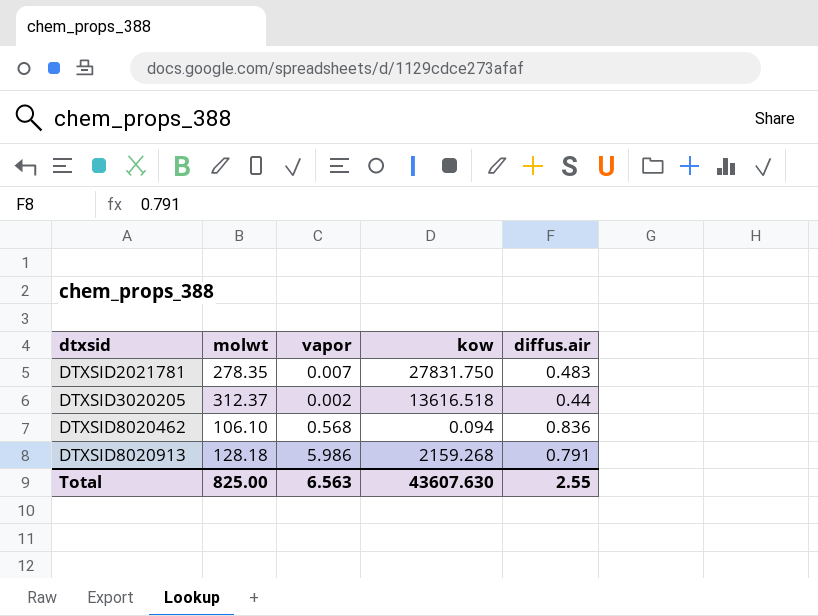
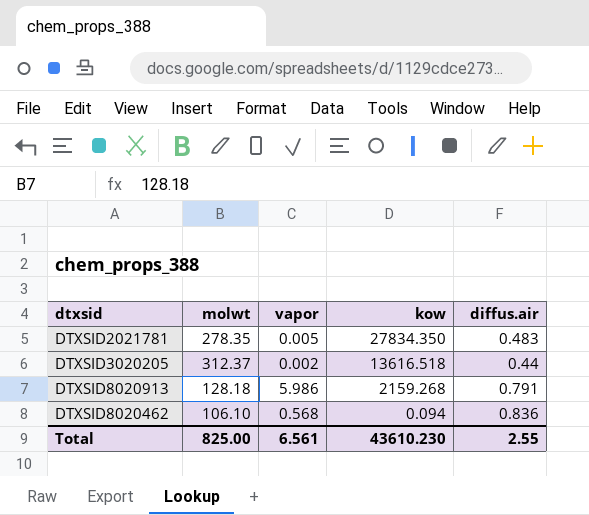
row order: dtxsid ascending -> kow descending
DTXSID2021781 | vapor: 0.007 -> 0.005
DTXSID2021781 | kow: 27831.750 -> 27834.350
Total | vapor: 6.563 -> 6.561
Total | kow: 43607.630 -> 43610.230

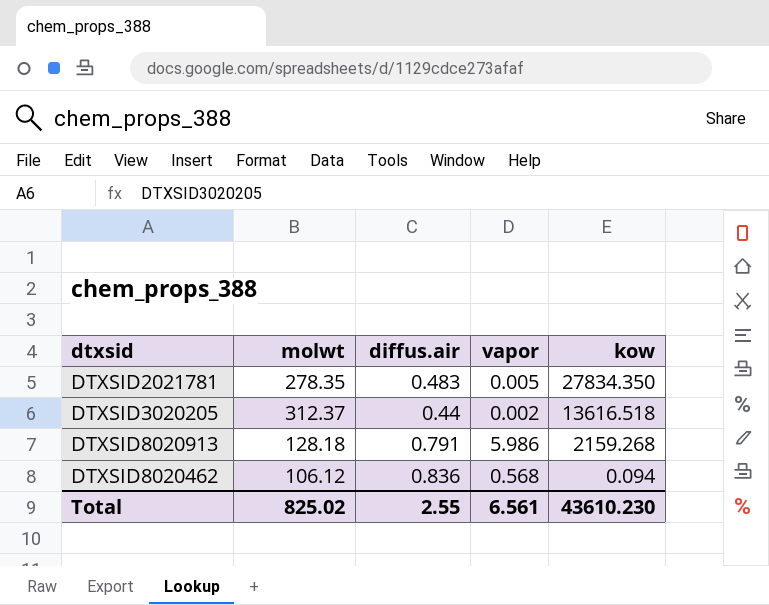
column diffus.air | position: 5 -> 3
DTXSID8020462 | molwt: 106.10 -> 106.12
Total | molwt: 825.00 -> 825.02

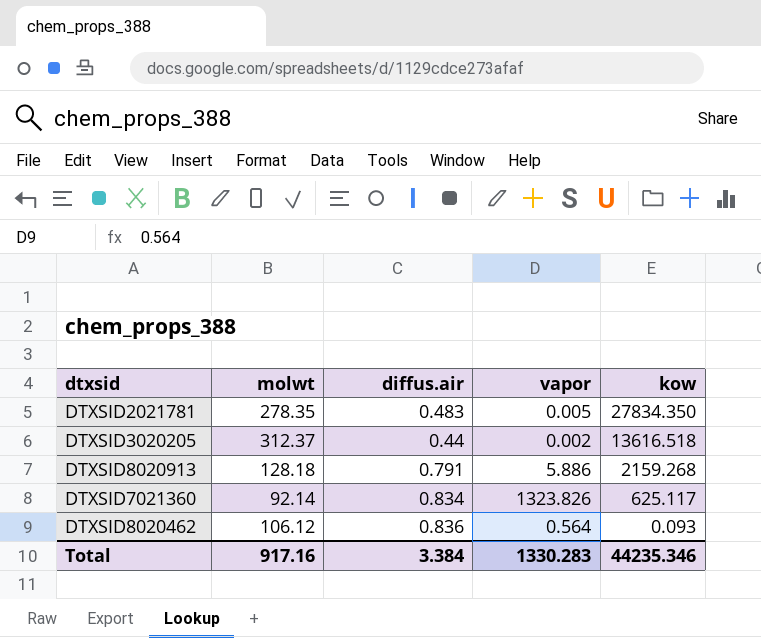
DTXSID8020913 | vapor: 5.986 -> 5.886
row DTXSID7021360: none -> 92.14 | 0.834 | 1323.826 | 625.117
DTXSID8020462 | vapor: 0.568 -> 0.564
DTXSID8020462 | kow: 0.094 -> 0.093
Total | molwt: 825.02 -> 917.16
Total | diffus.air: 2.55 -> 3.384
Total | vapor: 6.561 -> 1330.283
Total | kow: 43610.230 -> 44235.346

